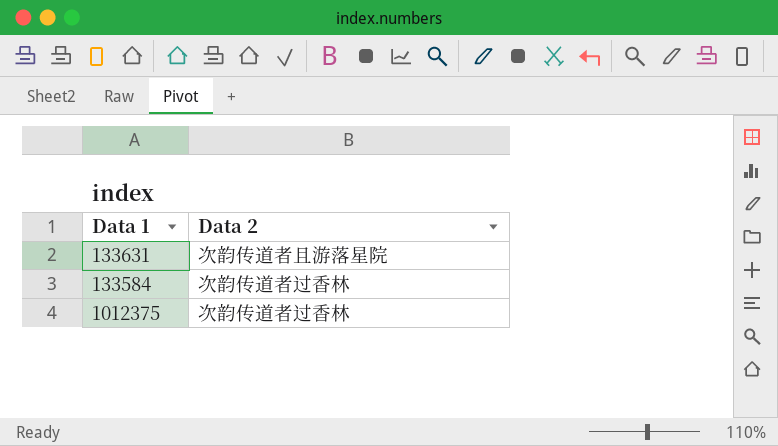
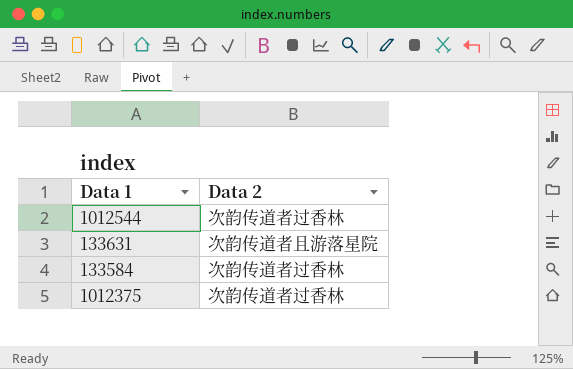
row 1012544: none -> 次韵传道者过香林

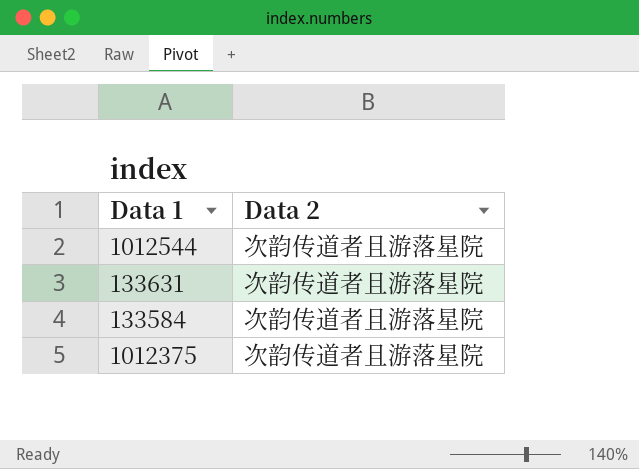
1012544 | Data 2: 次韵传道者过香林 -> 次韵传道者且游落星院
133584 | Data 2: 次韵传道者过香林 -> 次韵传道者且游落星院
1012375 | Data 2: 次韵传道者过香林 -> 次韵传道者且游落星院

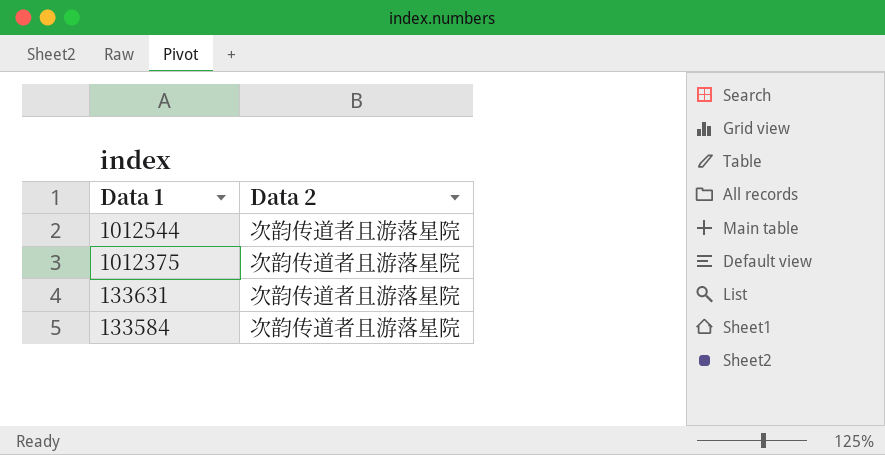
row order: none -> Data 1 descending

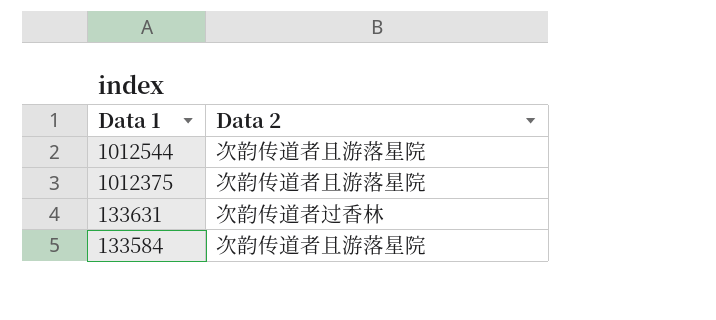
133631 | Data 2: 次韵传道者且游落星院 -> 次韵传道者过香林

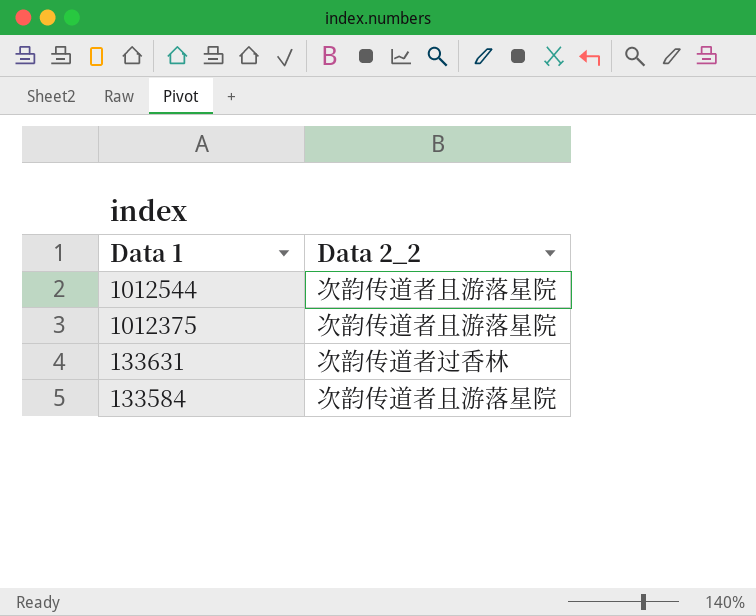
column name: Data 2 -> Data 2_2

